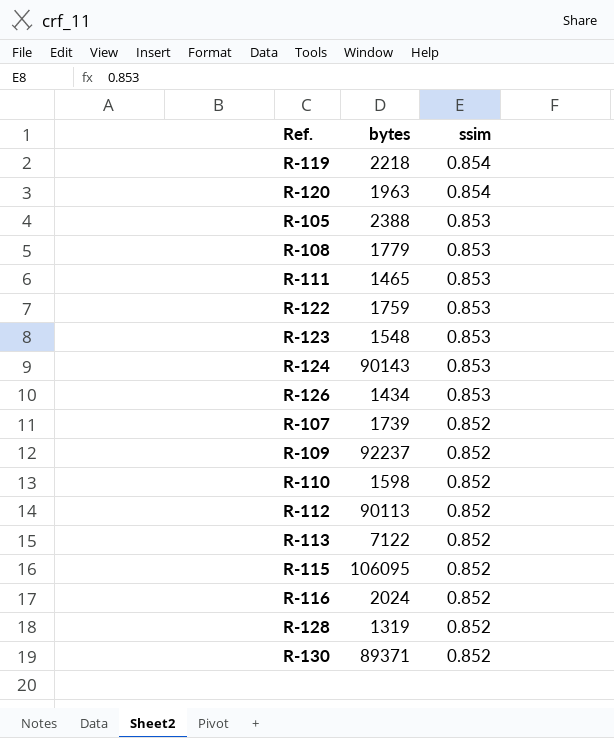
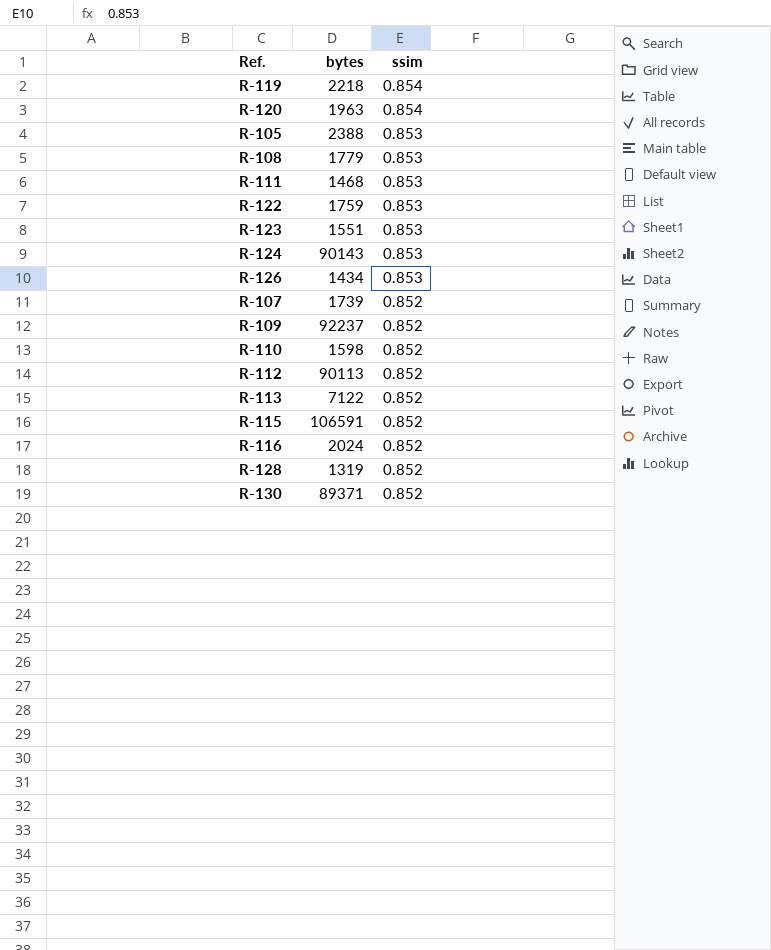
R-111 | bytes: 1465 -> 1468
R-123 | bytes: 1548 -> 1551
R-115 | bytes: 106095 -> 106591

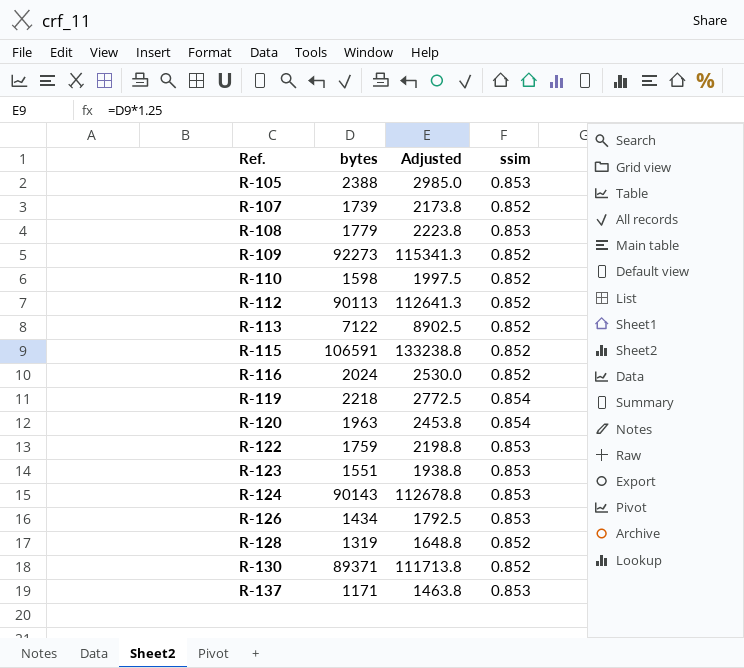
row order: ssim descending -> Ref. ascending
column Adjusted | formula: none -> [bytes] * 1.25
row R-111: 1468 | 0.853 -> none
R-109 | bytes: 92237 -> 92273
row R-137: none -> 1171 | 1463.8 | 0.853

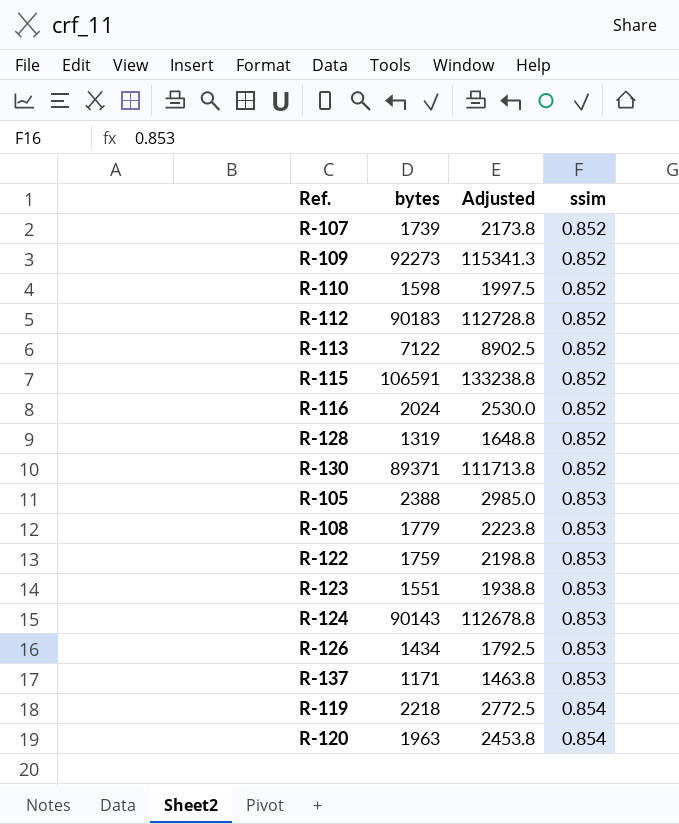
row order: Ref. ascending -> ssim ascending
R-112 | bytes: 90113 -> 90183
R-112 | Adjusted: 112641.3 -> 112728.8

